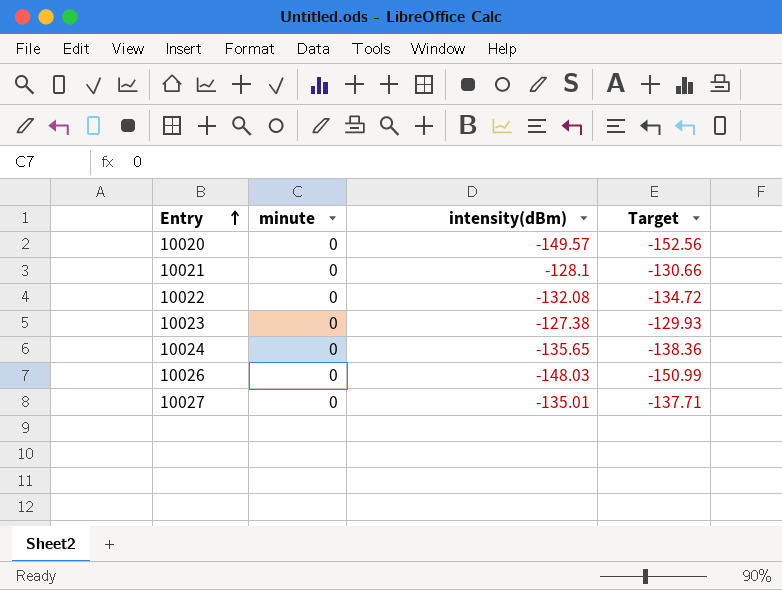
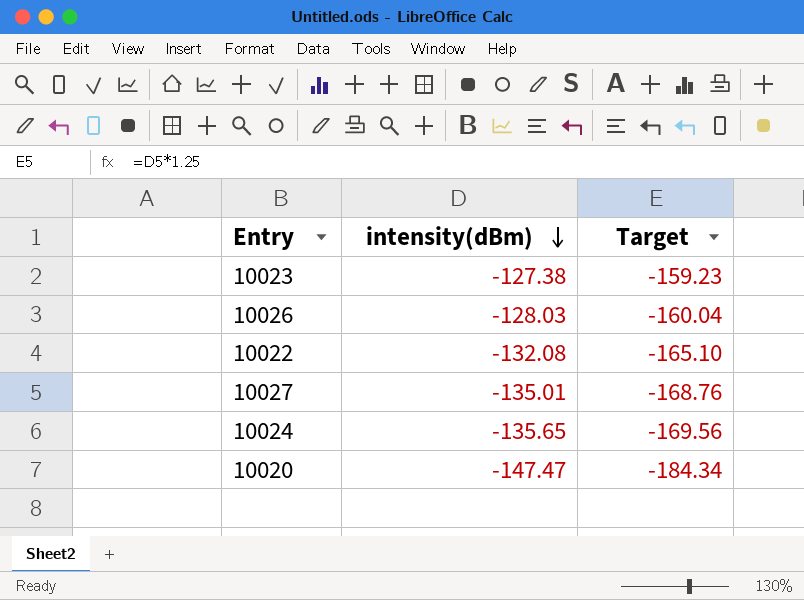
row order: Entry ascending -> intensity(dBm) descending
column minute | position: 2 -> none
column Target | formula: [intensity(dBm)] * 1.02 -> [intensity(dBm)] * 1.25
row 10021: 0 | -128.1 | -130.66 -> none
10026 | intensity(dBm): -148.03 -> -128.03
10020 | intensity(dBm): -149.57 -> -147.47

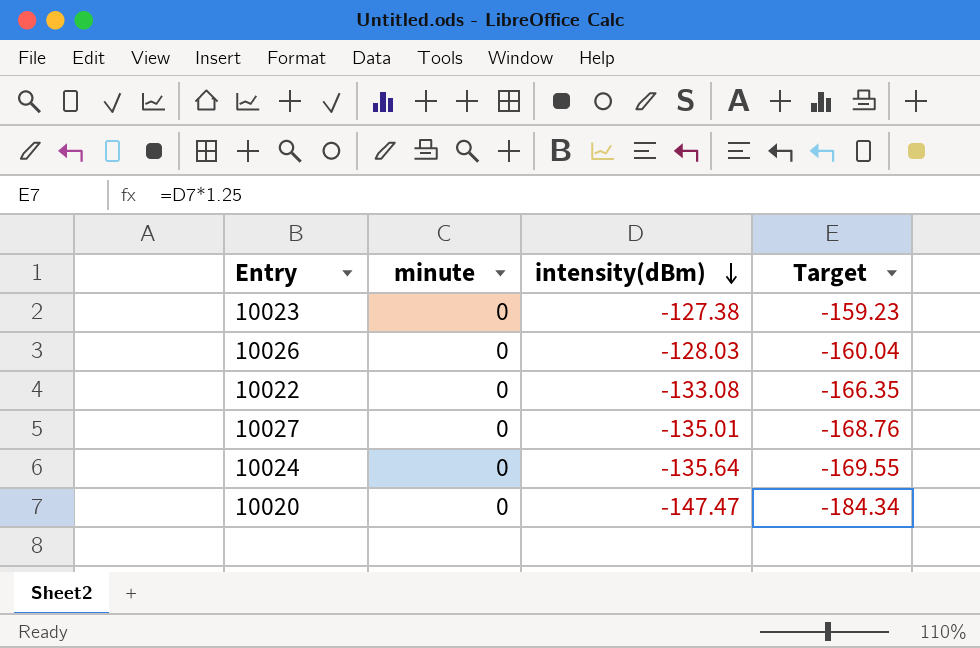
column minute | position: none -> 2
10022 | intensity(dBm): -132.08 -> -133.08
10022 | Target: -165.10 -> -166.35
10024 | intensity(dBm): -135.65 -> -135.64
10024 | Target: -169.56 -> -169.55

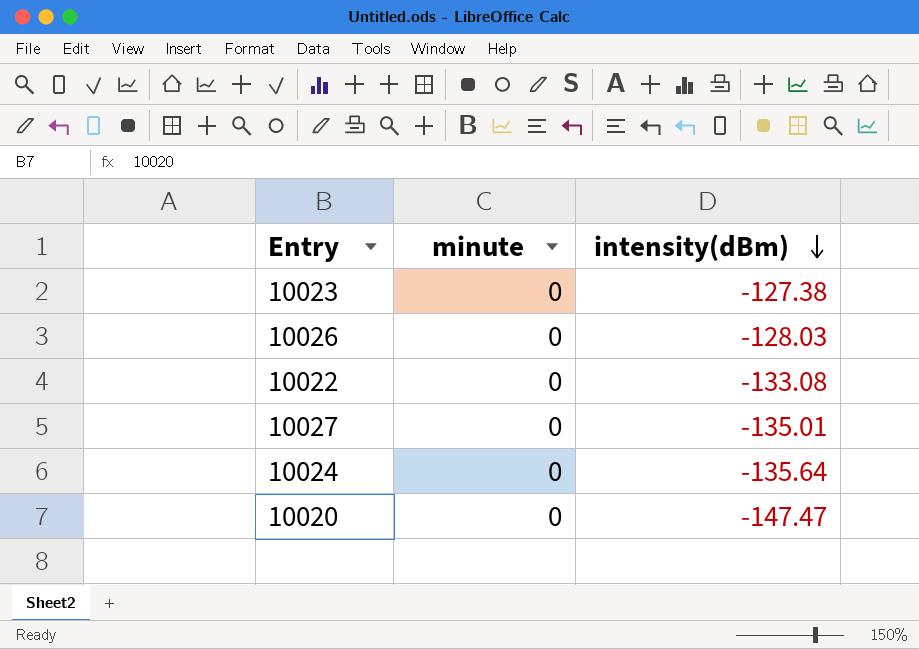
column Target | formula: [intensity(dBm)] * 1.25 -> none

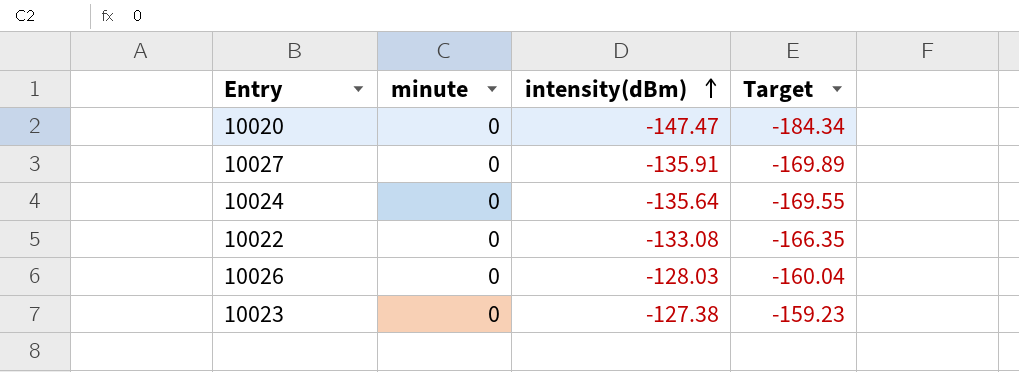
row order: intensity(dBm) descending -> intensity(dBm) ascending
column Target | formula: none -> [intensity(dBm)] * 1.25
10027 | intensity(dBm): -135.01 -> -135.91

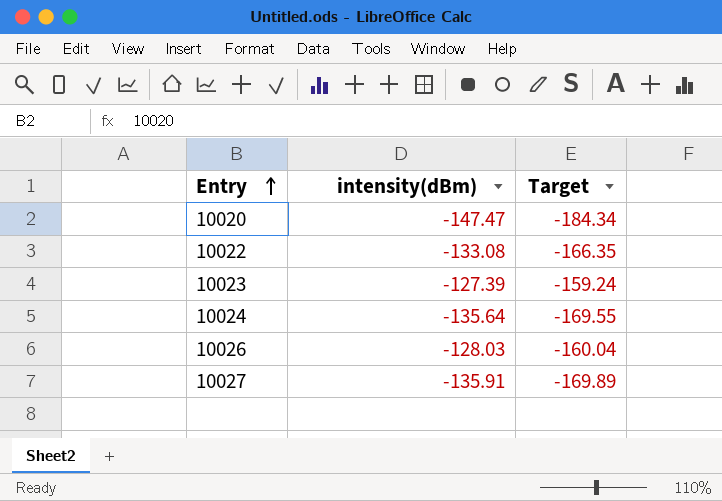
row order: intensity(dBm) ascending -> Entry ascending
column minute | position: 2 -> none
10023 | intensity(dBm): -127.38 -> -127.39
10023 | Target: -159.23 -> -159.24

